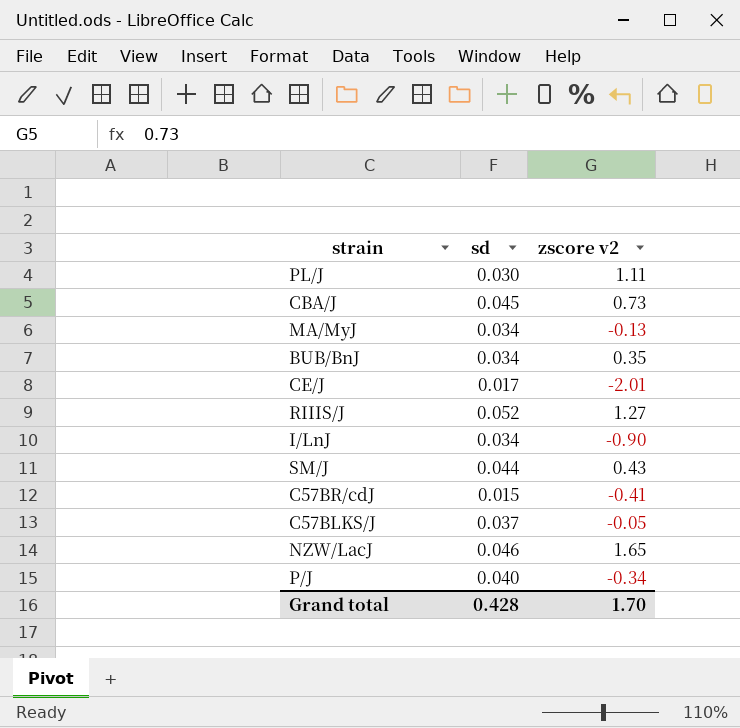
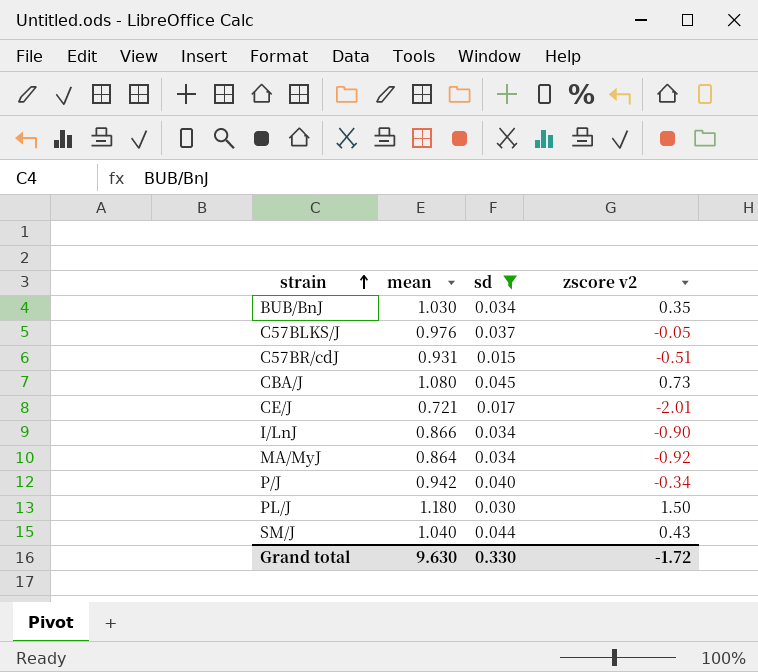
filter: none -> sd <= 0.045
row order: none -> strain ascending
column mean | position: none -> 2
C57BR/cdJ | zscore v2: -0.41 -> -0.51
MA/MyJ | zscore v2: -0.13 -> -0.92
PL/J | zscore v2: 1.11 -> 1.50
Grand total | sd: 0.428 -> 0.330
Grand total | zscore v2: 1.70 -> -1.72

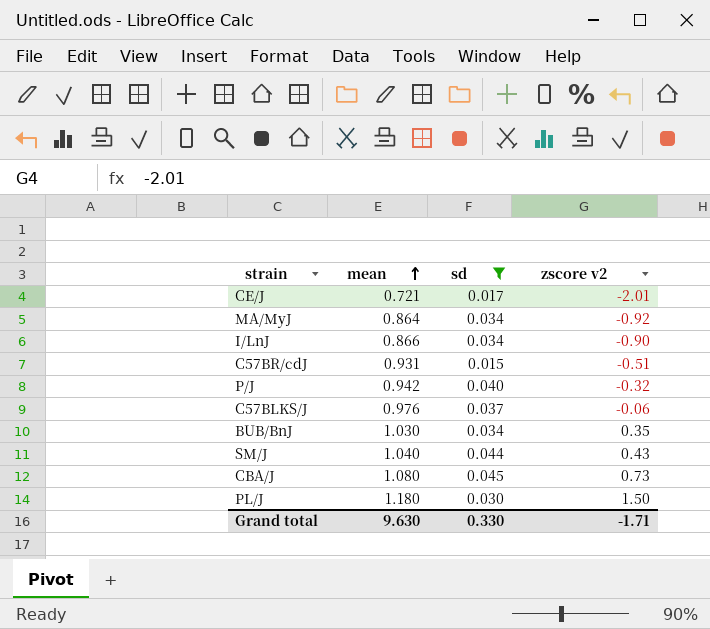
row order: strain ascending -> mean ascending
P/J | zscore v2: -0.34 -> -0.32
C57BLKS/J | zscore v2: -0.05 -> -0.06
Grand total | zscore v2: -1.72 -> -1.71

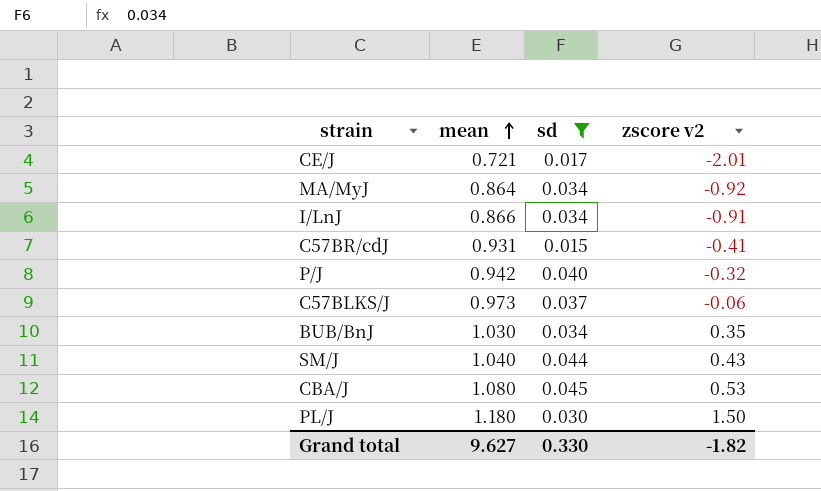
I/LnJ | zscore v2: -0.90 -> -0.91
C57BR/cdJ | zscore v2: -0.51 -> -0.41
C57BLKS/J | mean: 0.976 -> 0.973
CBA/J | zscore v2: 0.73 -> 0.53
Grand total | mean: 9.630 -> 9.627
Grand total | zscore v2: -1.71 -> -1.82

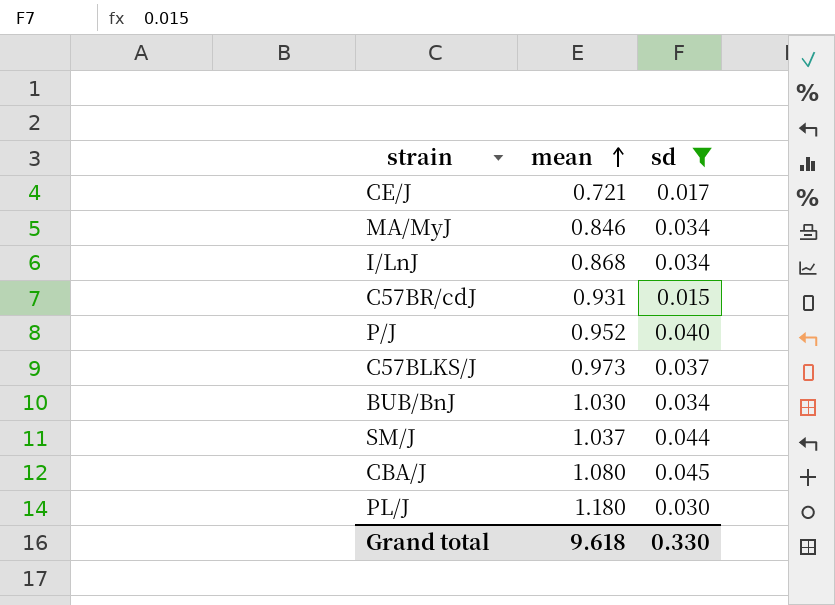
column zscore v2 | position: 4 -> none
MA/MyJ | mean: 0.864 -> 0.846
I/LnJ | mean: 0.866 -> 0.868
P/J | mean: 0.942 -> 0.952
SM/J | mean: 1.040 -> 1.037
Grand total | mean: 9.627 -> 9.618

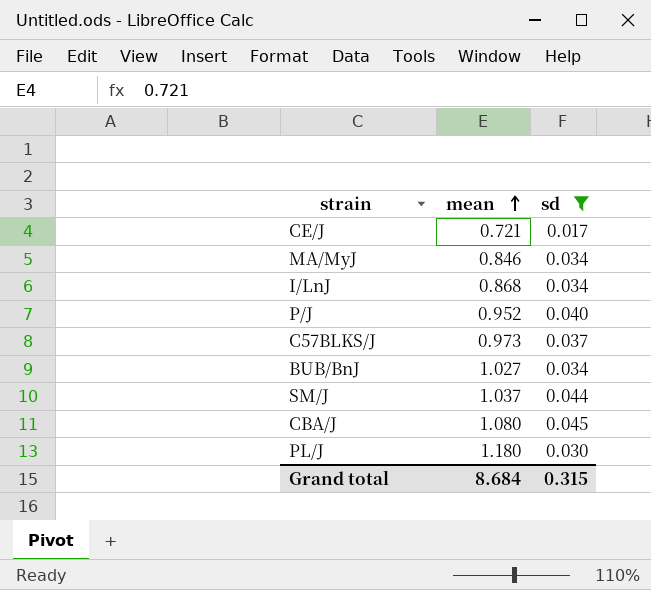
row C57BR/cdJ: 0.931 | 0.015 -> none
BUB/BnJ | mean: 1.030 -> 1.027
Grand total | mean: 9.618 -> 8.684
Grand total | sd: 0.330 -> 0.315

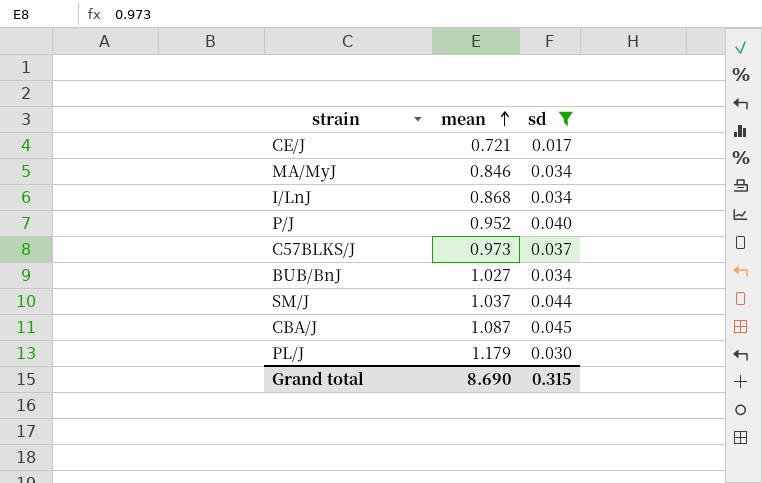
CBA/J | mean: 1.080 -> 1.087
PL/J | mean: 1.180 -> 1.179
Grand total | mean: 8.684 -> 8.690

